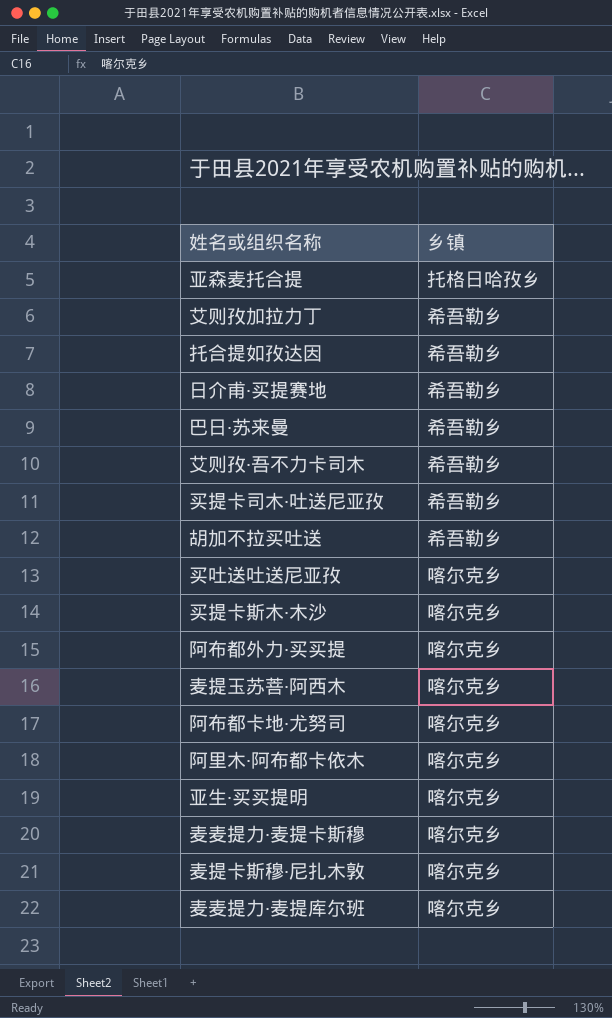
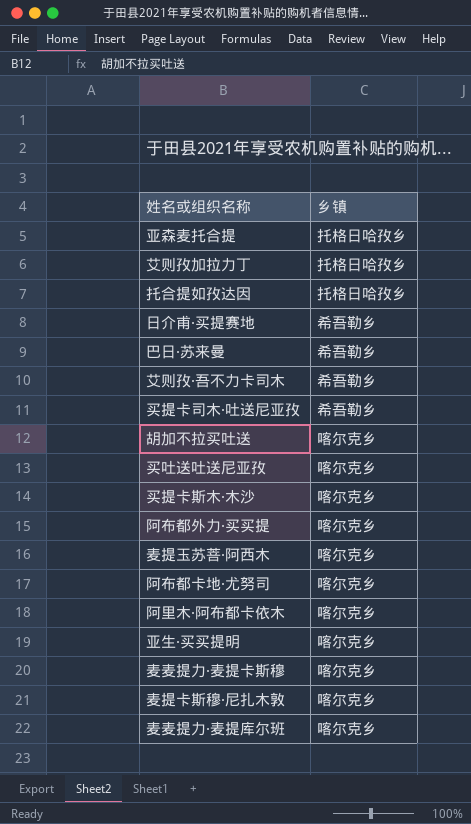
艾则孜加拉力丁 | 乡镇: 希吾勒乡 -> 托格日哈孜乡
托合提如孜达因 | 乡镇: 希吾勒乡 -> 托格日哈孜乡
胡加不拉买吐送 | 乡镇: 希吾勒乡 -> 喀尔克乡

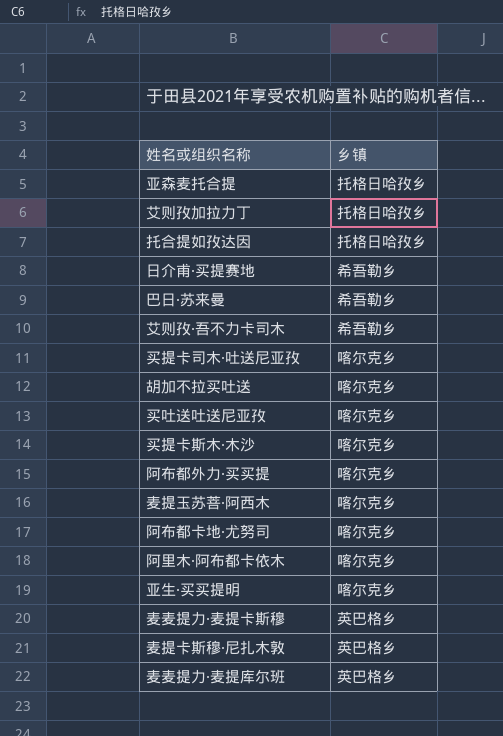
买提卡司木·吐送尼亚孜 | 乡镇: 希吾勒乡 -> 喀尔克乡
麦麦提力·麦提卡斯穆 | 乡镇: 喀尔克乡 -> 英巴格乡
麦提卡斯穆·尼扎木敦 | 乡镇: 喀尔克乡 -> 英巴格乡
麦麦提力·麦提库尔班 | 乡镇: 喀尔克乡 -> 英巴格乡

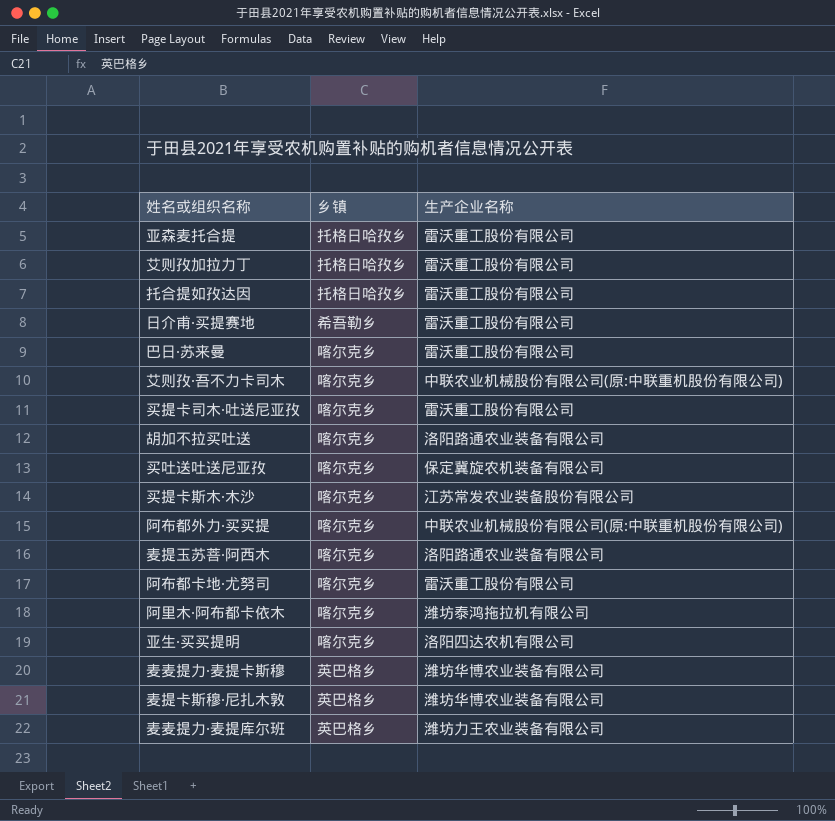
column 生产企业名称 | position: none -> 3
巴日·苏来曼 | 乡镇: 希吾勒乡 -> 喀尔克乡
艾则孜·吾不力卡司木 | 乡镇: 希吾勒乡 -> 喀尔克乡

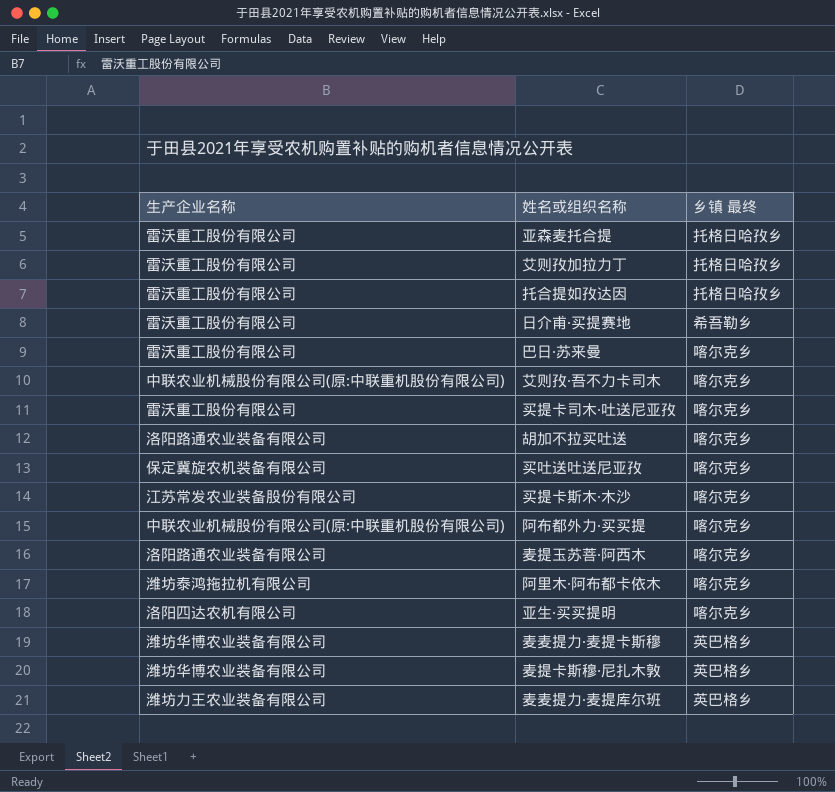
column 生产企业名称 | position: 3 -> 1
column name: 乡镇 -> 乡镇 最终
row 阿布都卡地·尤努司: 喀尔克乡 | 雷沃重工股份有限公司 -> none

